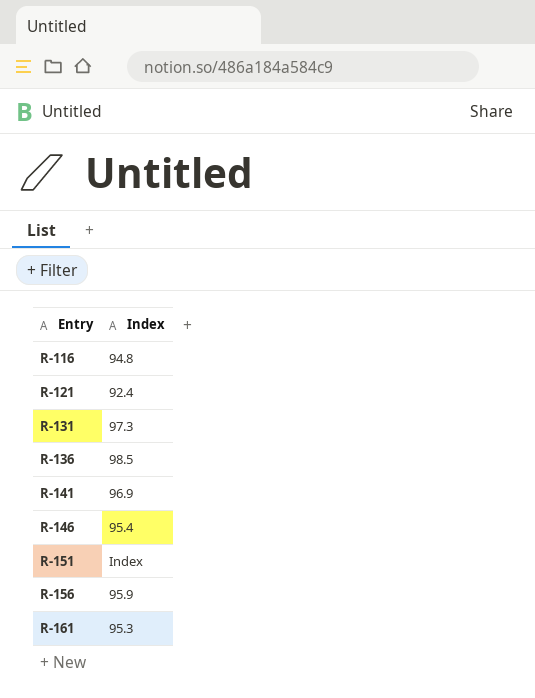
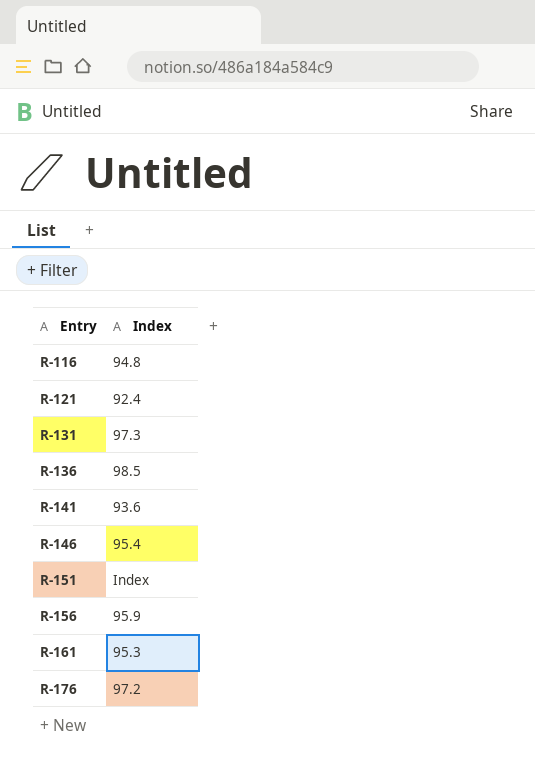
R-141 | Index: 96.9 -> 93.6
row R-176: none -> 97.2

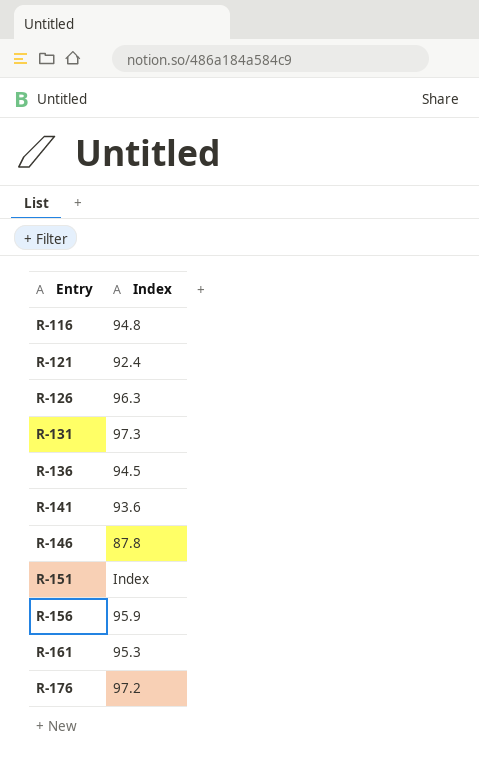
row R-126: none -> 96.3
R-136 | Index: 98.5 -> 94.5
R-146 | Index: 95.4 -> 87.8

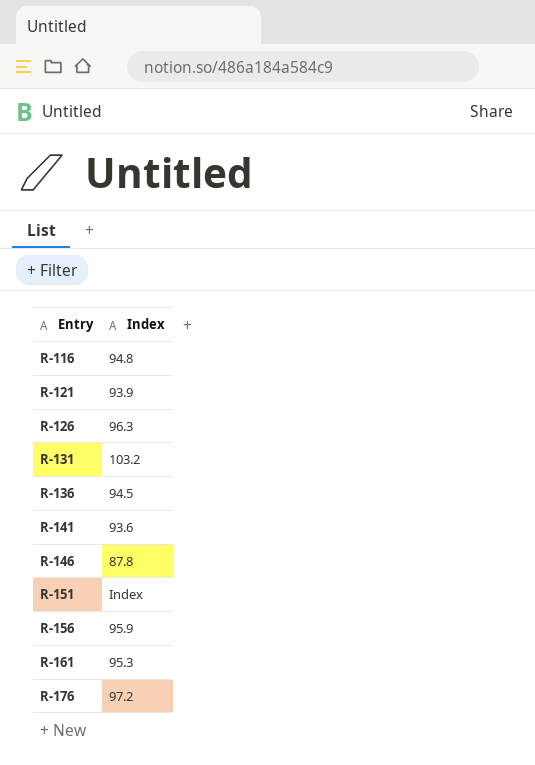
R-121 | Index: 92.4 -> 93.9
R-131 | Index: 97.3 -> 103.2

